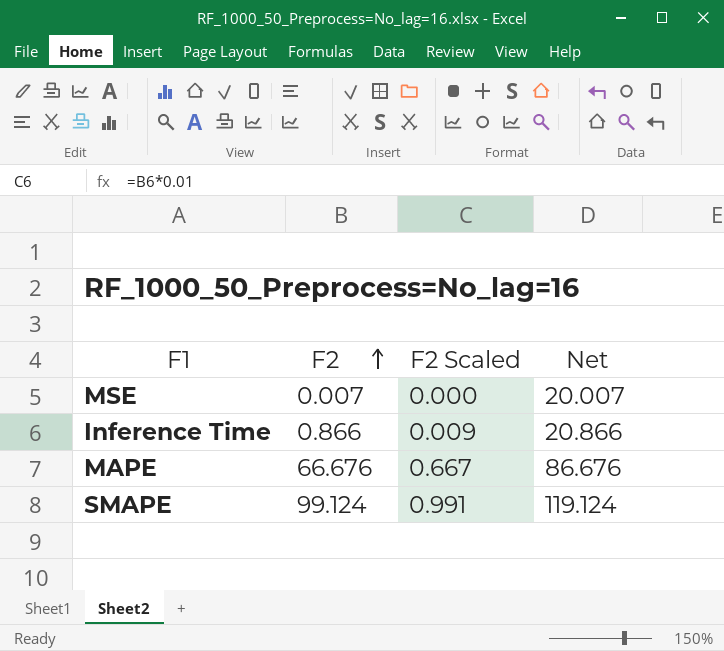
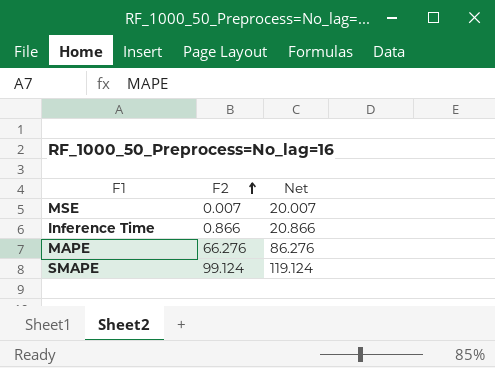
column F2 Scaled | formula: [F2] * 0.01 -> none
MAPE | F2: 66.676 -> 66.276
MAPE | Net: 86.676 -> 86.276

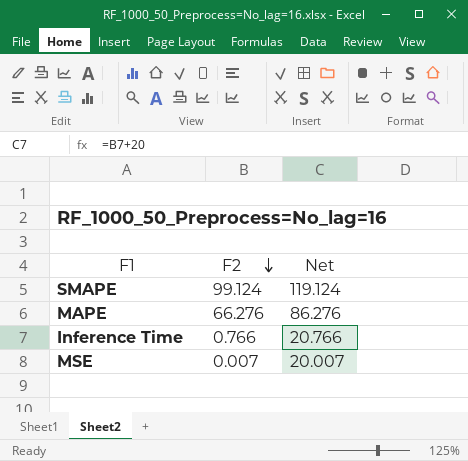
row order: F2 ascending -> F2 descending
Inference Time | F2: 0.866 -> 0.766
Inference Time | Net: 20.866 -> 20.766

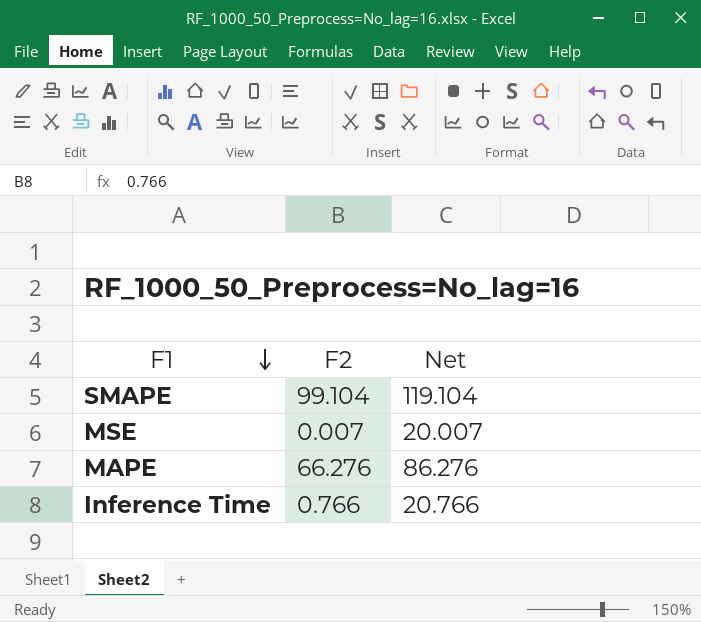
row order: F2 descending -> F1 descending
SMAPE | F2: 99.124 -> 99.104
SMAPE | Net: 119.124 -> 119.104

